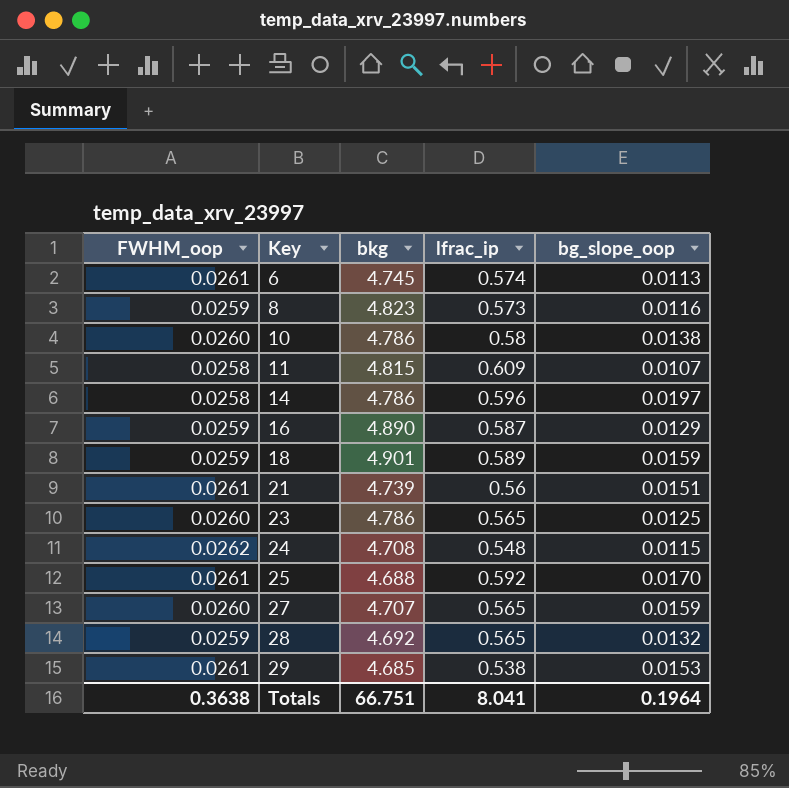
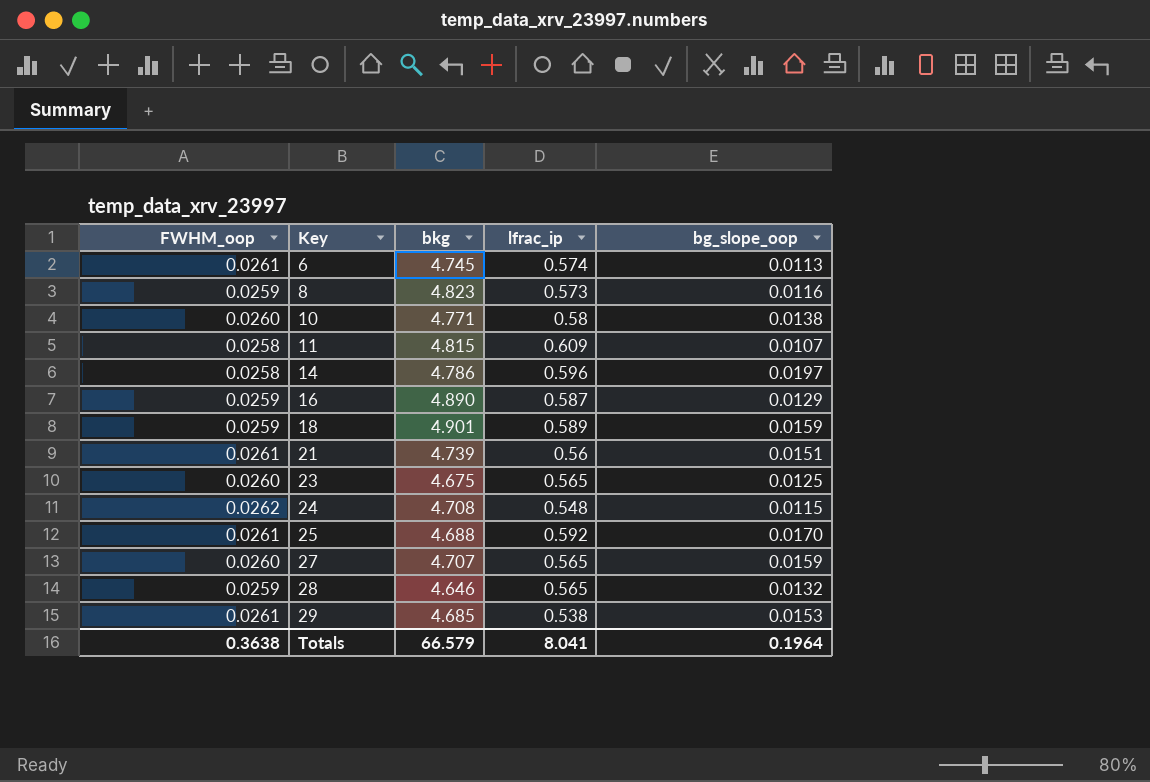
10 | bkg: 4.786 -> 4.771
23 | bkg: 4.786 -> 4.675
28 | bkg: 4.692 -> 4.646
Totals | bkg: 66.751 -> 66.579

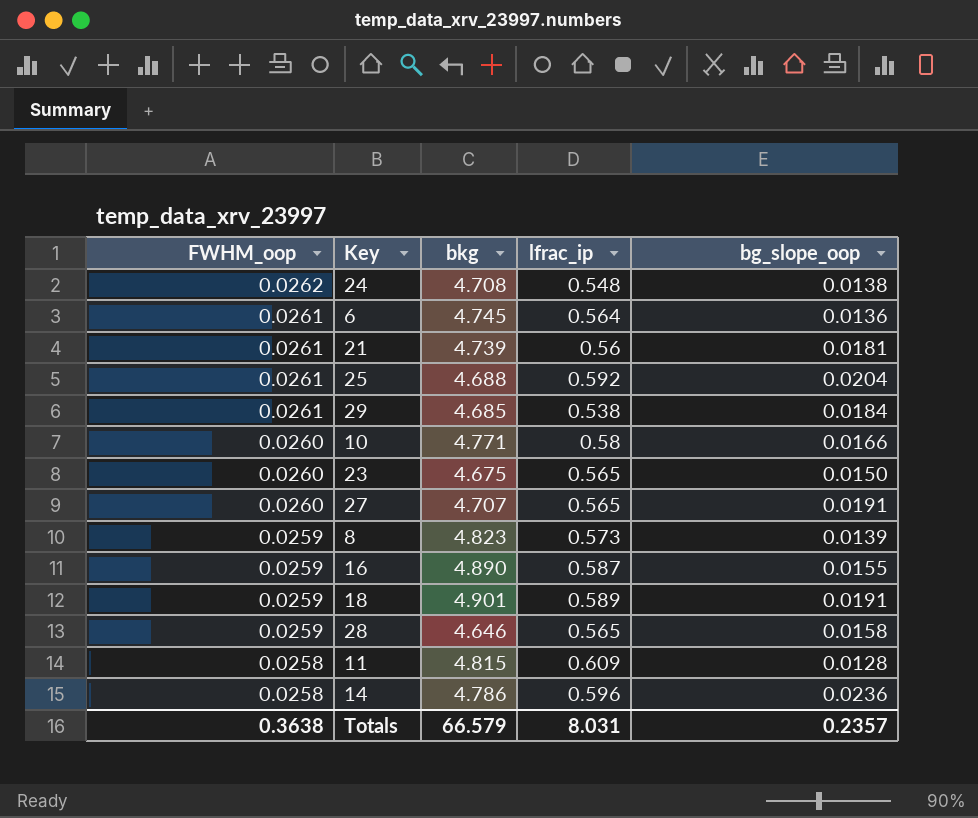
row order: Key ascending -> FWHM_oop descending
24 | bg_slope_oop: 0.0115 -> 0.0138
6 | lfrac_ip: 0.574 -> 0.564
6 | bg_slope_oop: 0.0113 -> 0.0136
21 | bg_slope_oop: 0.0151 -> 0.0181
25 | bg_slope_oop: 0.0170 -> 0.0204
29 | bg_slope_oop: 0.0153 -> 0.0184
10 | bg_slope_oop: 0.0138 -> 0.0166
23 | bg_slope_oop: 0.0125 -> 0.0150
27 | bg_slope_oop: 0.0159 -> 0.0191
8 | bg_slope_oop: 0.0116 -> 0.0139
16 | bg_slope_oop: 0.0129 -> 0.0155
18 | bg_slope_oop: 0.0159 -> 0.0191
28 | bg_slope_oop: 0.0132 -> 0.0158
11 | bg_slope_oop: 0.0107 -> 0.0128
14 | bg_slope_oop: 0.0197 -> 0.0236
Totals | lfrac_ip: 8.041 -> 8.031
Totals | bg_slope_oop: 0.1964 -> 0.2357

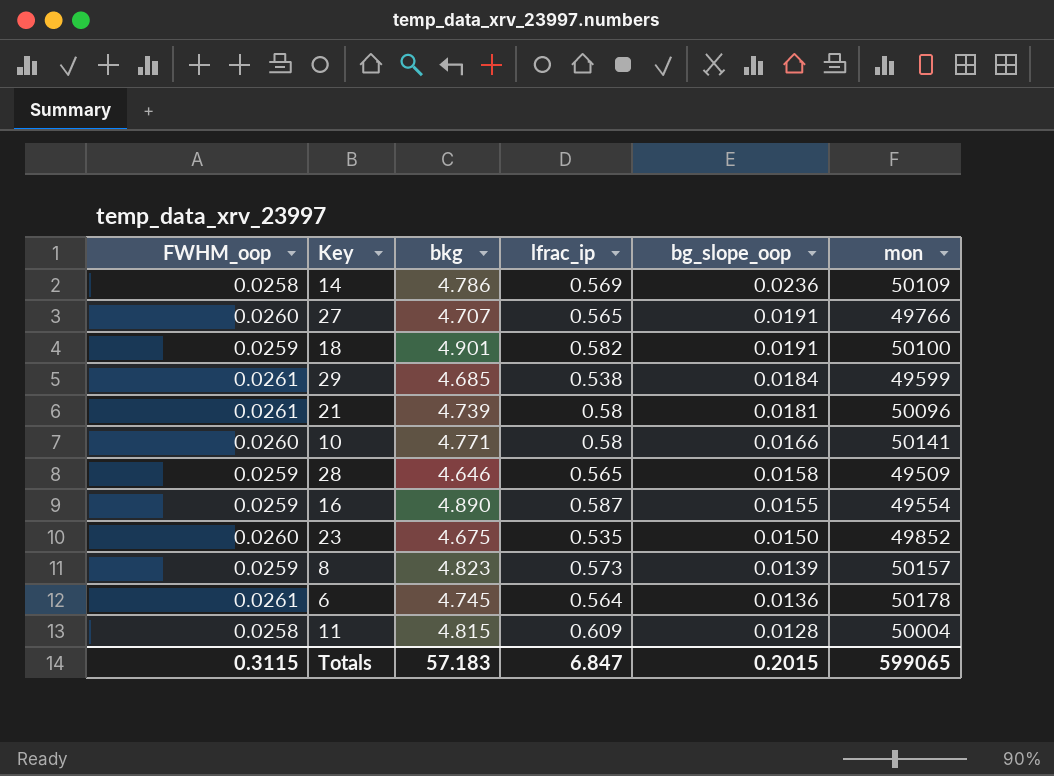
row order: FWHM_oop descending -> bg_slope_oop descending
column mon | position: none -> 6
row 24: 0.0262 | 4.708 | 0.548 | 0.0138 -> none
row 25: 0.0261 | 4.688 | 0.592 | 0.0204 -> none
14 | lfrac_ip: 0.596 -> 0.569
18 | lfrac_ip: 0.589 -> 0.582
21 | lfrac_ip: 0.56 -> 0.58
23 | lfrac_ip: 0.565 -> 0.535
Totals | FWHM_oop: 0.3638 -> 0.3115
Totals | bkg: 66.579 -> 57.183
Totals | lfrac_ip: 8.031 -> 6.847
Totals | bg_slope_oop: 0.2357 -> 0.2015

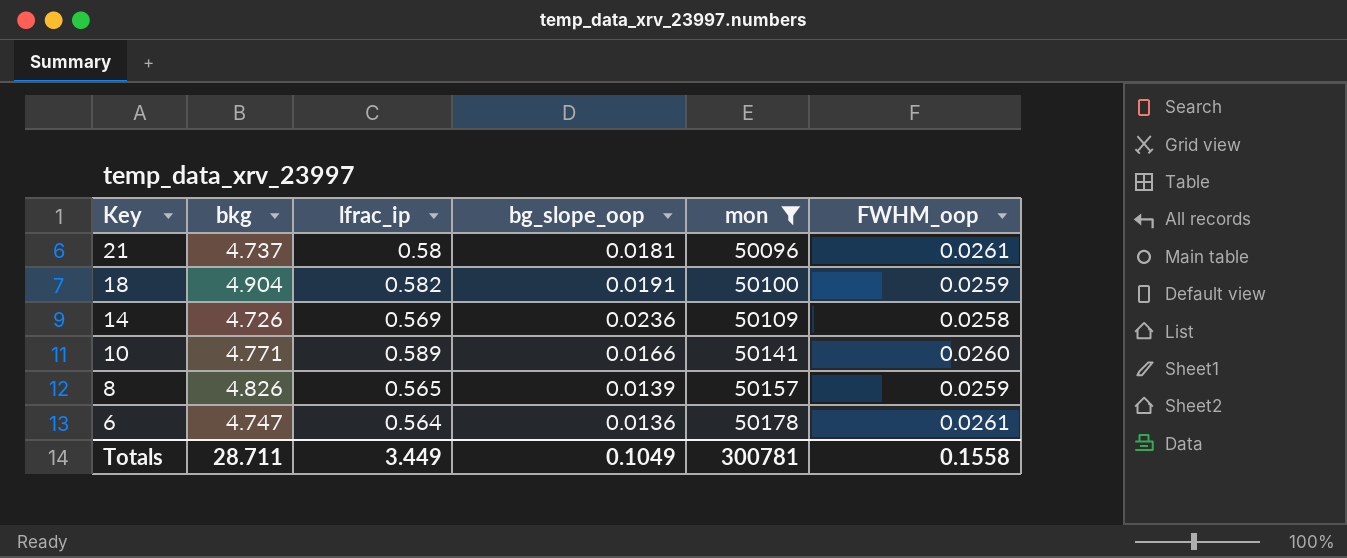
filter: none -> mon >= 50096
row order: bg_slope_oop descending -> Key descending
column FWHM_oop | position: 1 -> 6
21 | bkg: 4.739 -> 4.737
18 | bkg: 4.901 -> 4.904
14 | bkg: 4.786 -> 4.726
10 | lfrac_ip: 0.58 -> 0.589
8 | bkg: 4.823 -> 4.826
8 | lfrac_ip: 0.573 -> 0.565
6 | bkg: 4.745 -> 4.747
Totals | bkg: 57.183 -> 28.711
Totals | lfrac_ip: 6.847 -> 3.449
Totals | bg_slope_oop: 0.2015 -> 0.1049
Totals | mon: 599065 -> 300781
Totals | FWHM_oop: 0.3115 -> 0.1558

